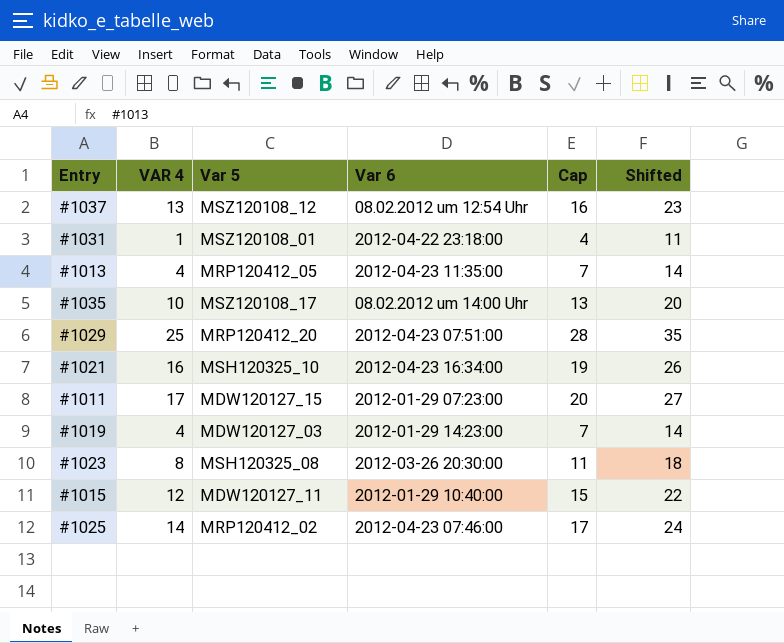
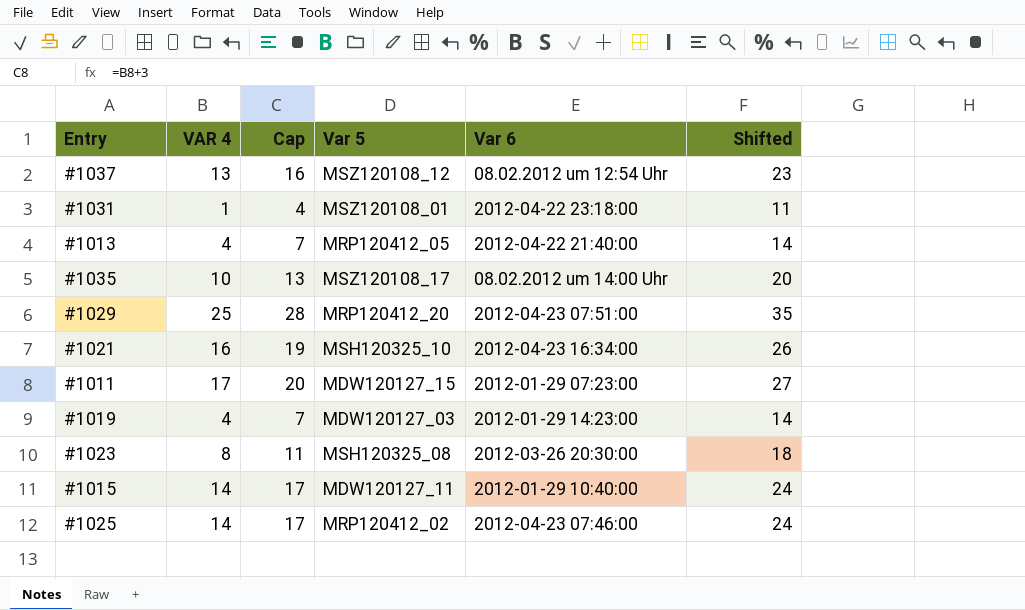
column Cap | position: 5 -> 3
#1013 | Var 6: 2012-04-23 11:35:00 -> 2012-04-22 21:40:00
#1015 | VAR 4: 12 -> 14
#1015 | Cap: 15 -> 17
#1015 | Shifted: 22 -> 24

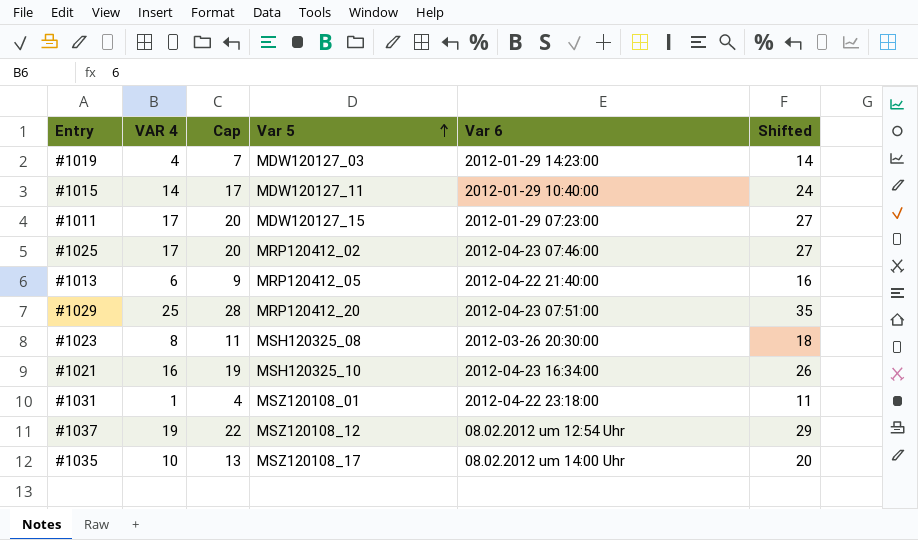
row order: none -> Var 5 ascending
#1025 | VAR 4: 14 -> 17
#1025 | Cap: 17 -> 20
#1025 | Shifted: 24 -> 27
#1013 | VAR 4: 4 -> 6
#1013 | Cap: 7 -> 9
#1013 | Shifted: 14 -> 16
#1037 | VAR 4: 13 -> 19
#1037 | Cap: 16 -> 22
#1037 | Shifted: 23 -> 29

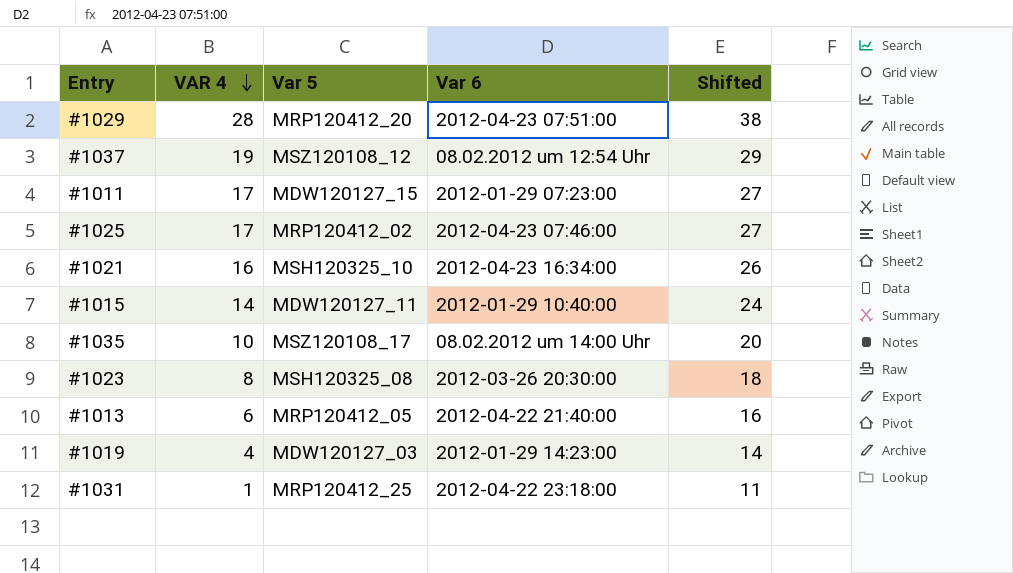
row order: Var 5 ascending -> VAR 4 descending
column Cap | formula: [VAR 4] + 3 -> none
#1029 | VAR 4: 25 -> 28
#1029 | Shifted: 35 -> 38
#1031 | Var 5: MSZ120108_01 -> MRP120412_25

